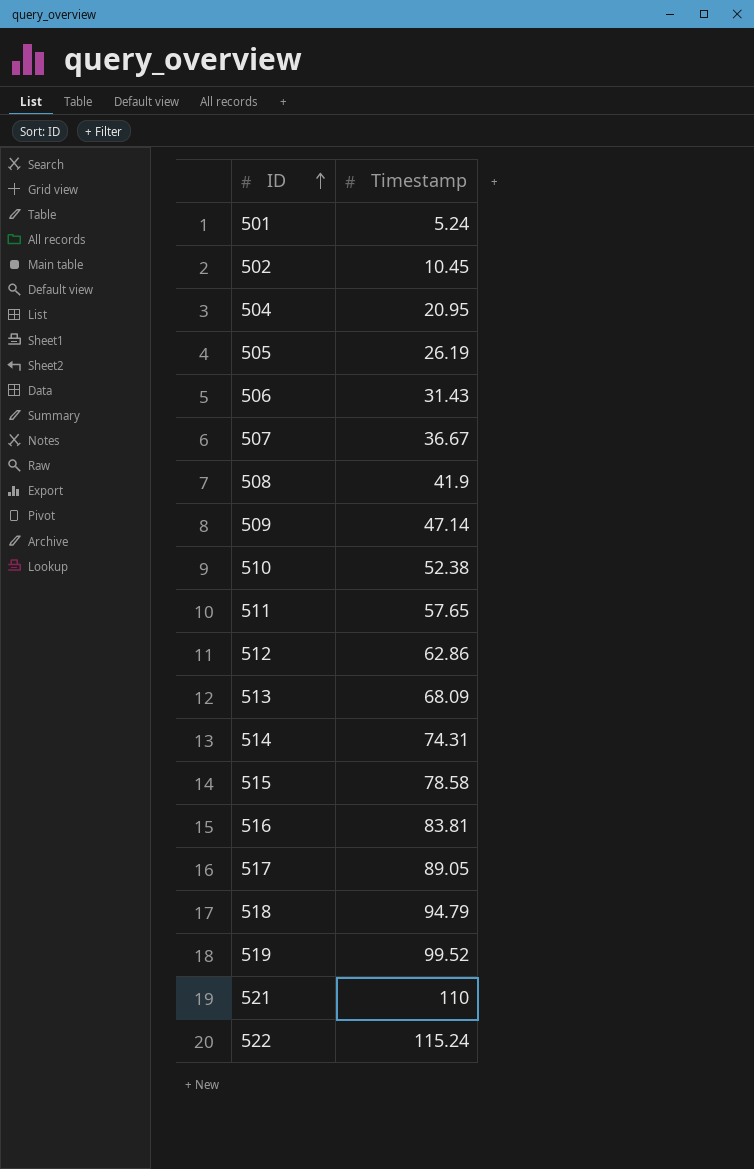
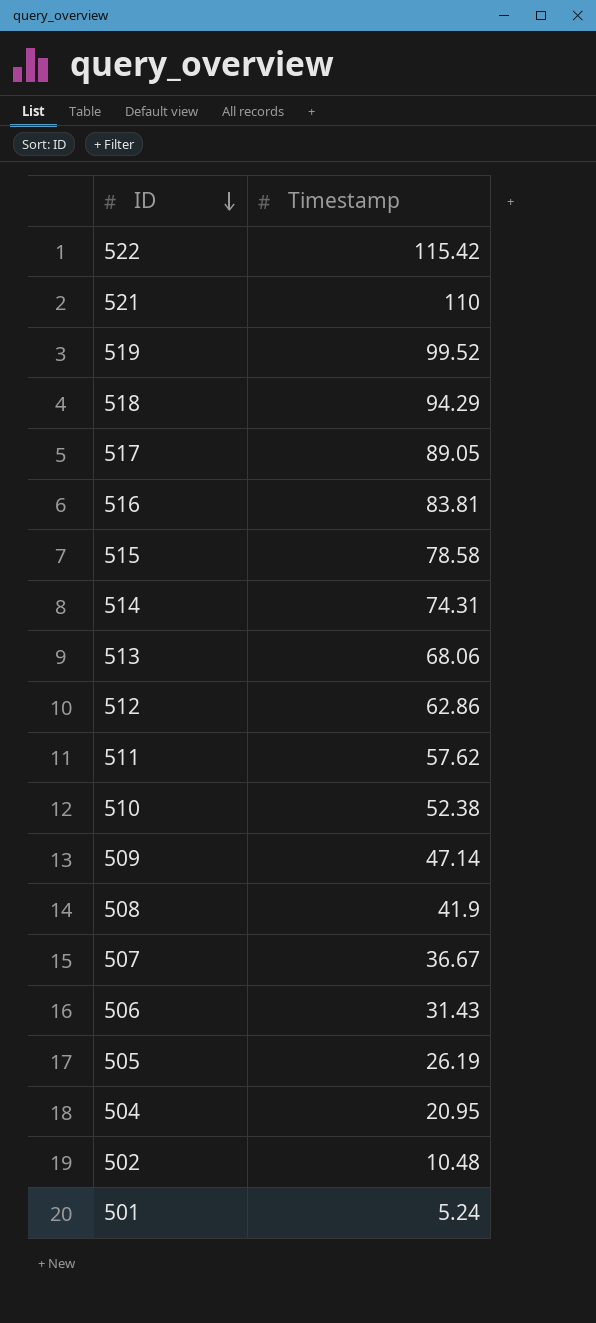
row order: ID ascending -> ID descending
522 | Timestamp: 115.24 -> 115.42
518 | Timestamp: 94.79 -> 94.29
513 | Timestamp: 68.09 -> 68.06
511 | Timestamp: 57.65 -> 57.62
502 | Timestamp: 10.45 -> 10.48

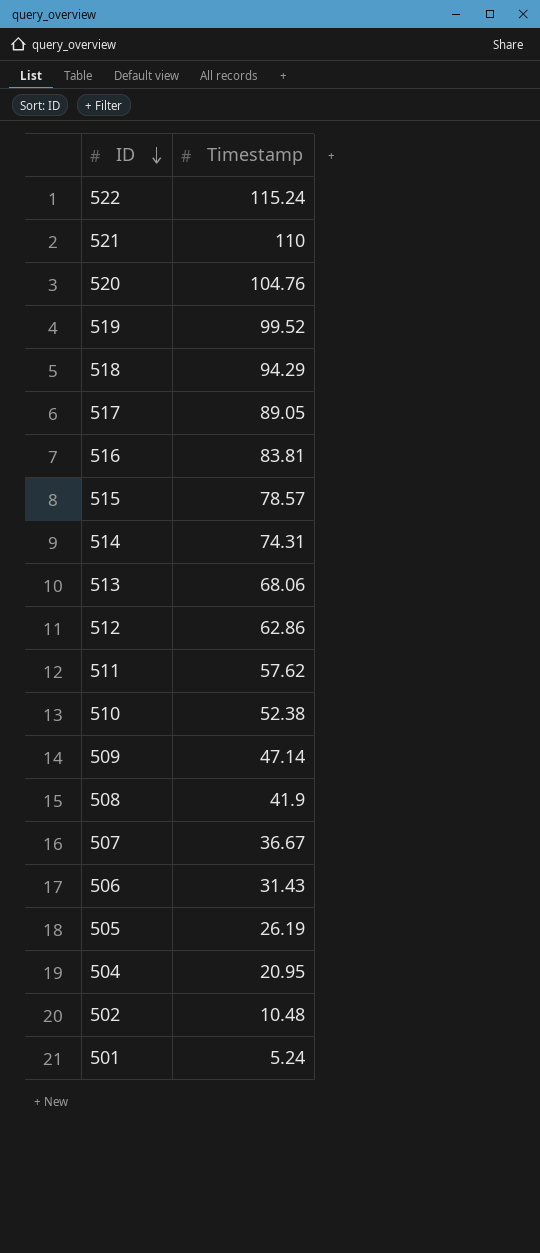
522 | Timestamp: 115.42 -> 115.24
row 520: none -> 104.76
515 | Timestamp: 78.58 -> 78.57

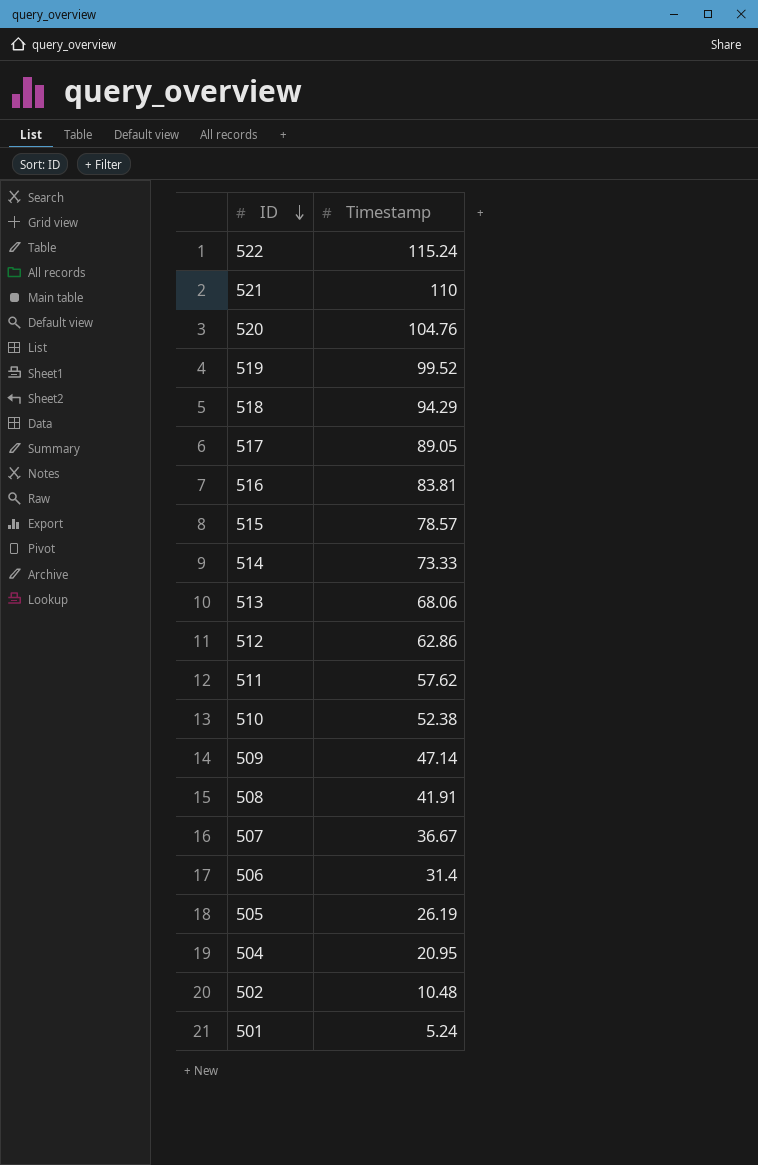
514 | Timestamp: 74.31 -> 73.33
508 | Timestamp: 41.9 -> 41.91
506 | Timestamp: 31.43 -> 31.4

